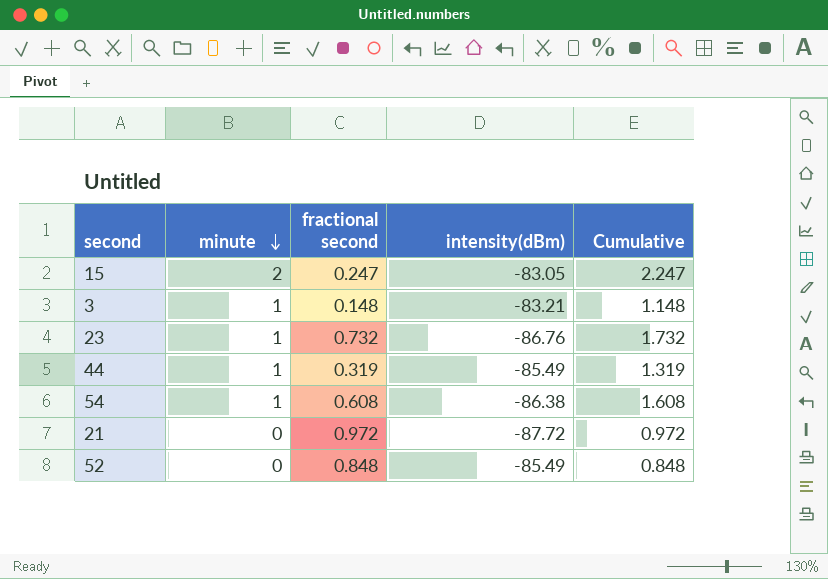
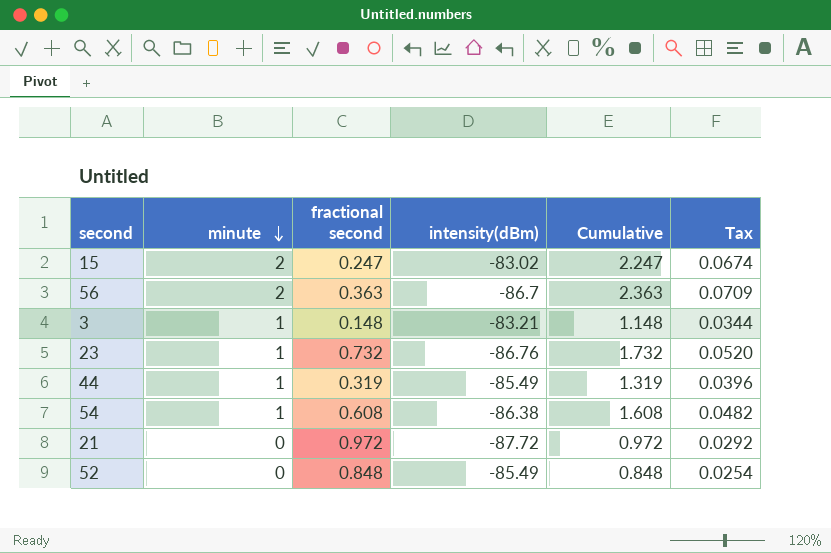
column Tax | formula: none -> [Cumulative] * 0.03
15 | intensity(dBm): -83.05 -> -83.02
row 56: none -> 2 | 0.363 | -86.7 | 2.363 | 0.0709

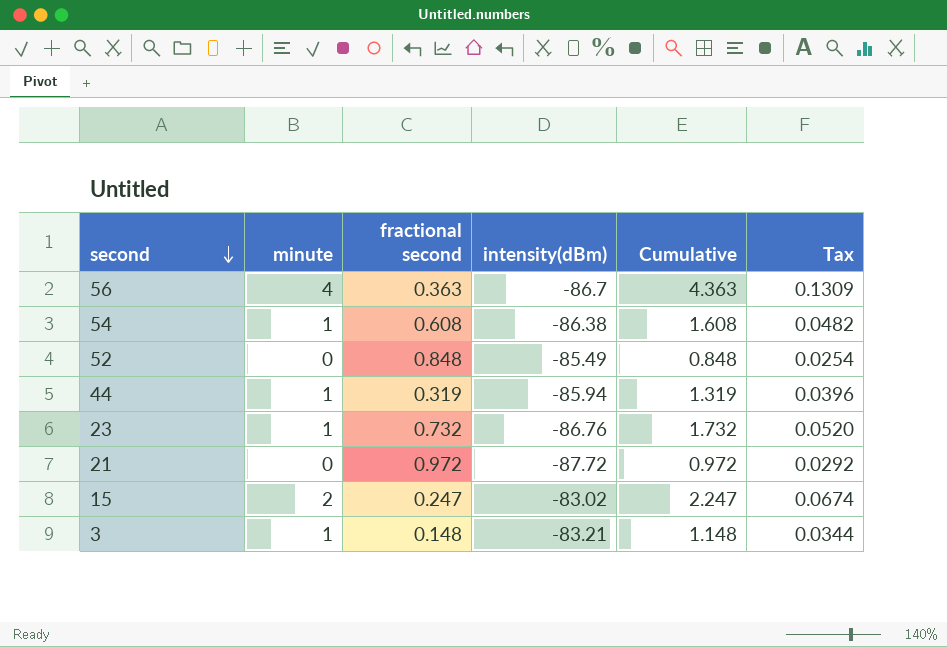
row order: minute descending -> second descending
56 | minute: 2 -> 4
56 | Cumulative: 2.363 -> 4.363
56 | Tax: 0.0709 -> 0.1309
44 | intensity(dBm): -85.49 -> -85.94

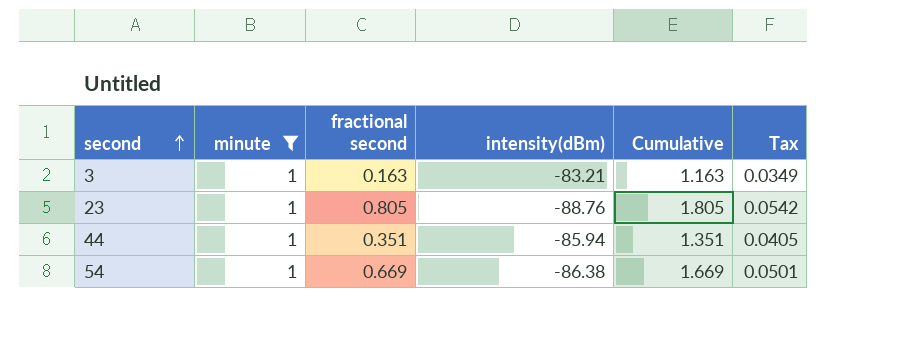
filter: none -> minute = 1
row order: second descending -> second ascending
3 | fractional second: 0.148 -> 0.163
3 | Cumulative: 1.148 -> 1.163
3 | Tax: 0.0344 -> 0.0349
23 | fractional second: 0.732 -> 0.805
23 | intensity(dBm): -86.76 -> -88.76
23 | Cumulative: 1.732 -> 1.805
23 | Tax: 0.0520 -> 0.0542
44 | fractional second: 0.319 -> 0.351
44 | Cumulative: 1.319 -> 1.351
44 | Tax: 0.0396 -> 0.0405
54 | fractional second: 0.608 -> 0.669
54 | Cumulative: 1.608 -> 1.669
54 | Tax: 0.0482 -> 0.0501

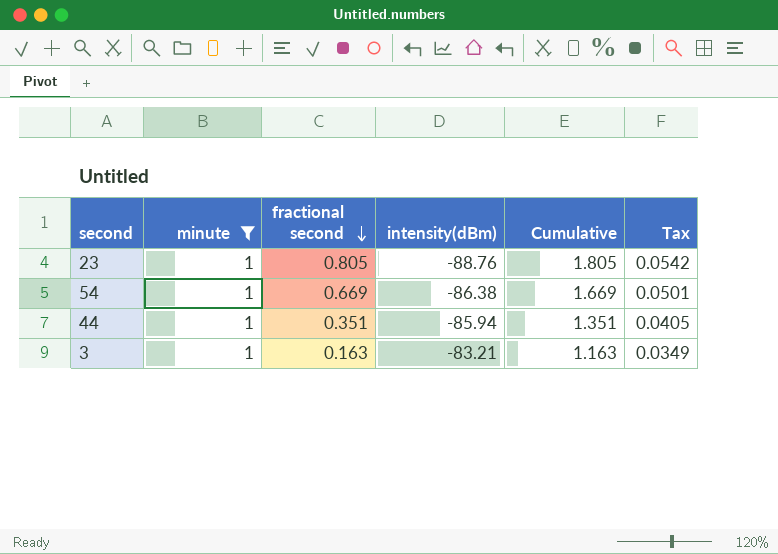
row order: second ascending -> fractional second descending

